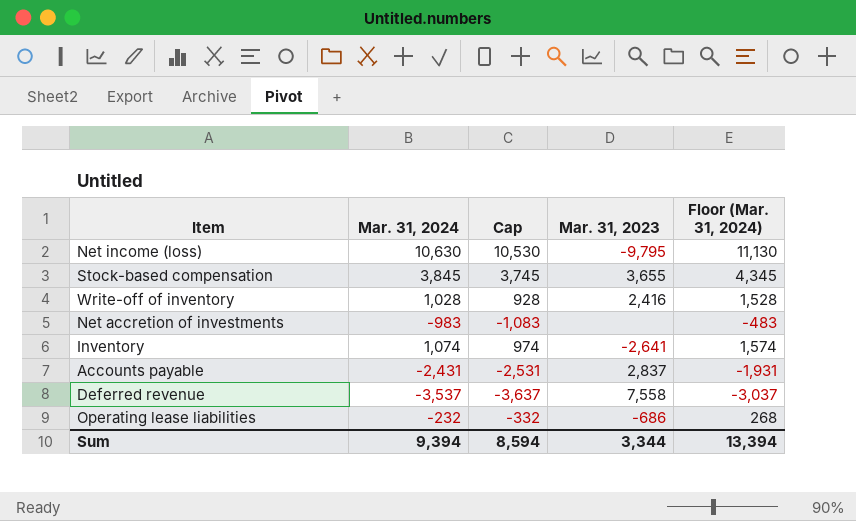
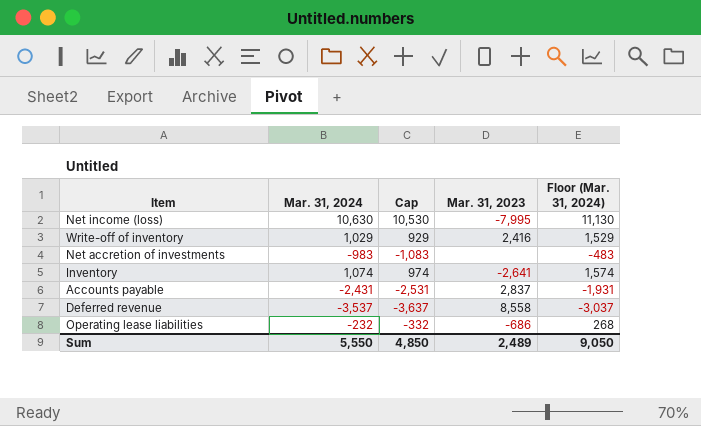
row Stock-based compensation: 3,845 | 3,745 | 3,655 | 4,345 -> none
Net income (loss) | Mar. 31, 2023: -9,795 -> -7,995
Write-off of inventory | Mar. 31, 2024: 1,028 -> 1,029
Write-off of inventory | Cap: 928 -> 929
Write-off of inventory | Floor (Mar. 31, 2024): 1,528 -> 1,529
Deferred revenue | Mar. 31, 2023: 7,558 -> 8,558
Sum | Mar. 31, 2024: 9,394 -> 5,550
Sum | Cap: 8,594 -> 4,850
Sum | Mar. 31, 2023: 3,344 -> 2,489
Sum | Floor (Mar. 31, 2024): 13,394 -> 9,050

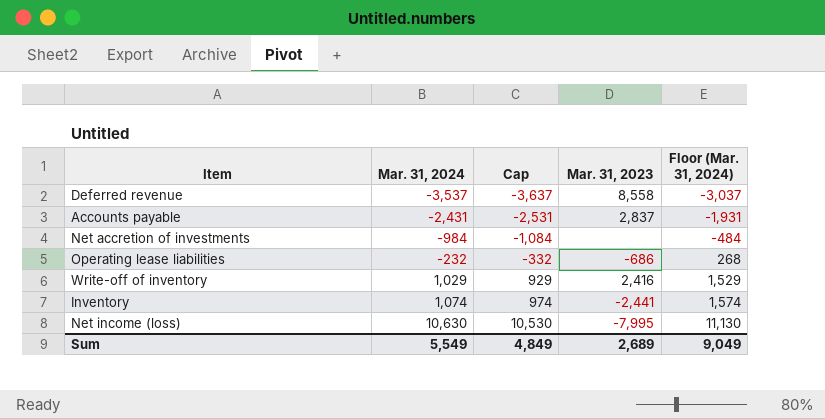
row order: none -> Mar. 31, 2024 ascending
Net accretion of investments | Mar. 31, 2024: -983 -> -984
Net accretion of investments | Cap: -1,083 -> -1,084
Net accretion of investments | Floor (Mar. 31, 2024): -483 -> -484
Inventory | Mar. 31, 2023: -2,641 -> -2,441
Sum | Mar. 31, 2024: 5,550 -> 5,549
Sum | Cap: 4,850 -> 4,849
Sum | Mar. 31, 2023: 2,489 -> 2,689
Sum | Floor (Mar. 31, 2024): 9,050 -> 9,049

